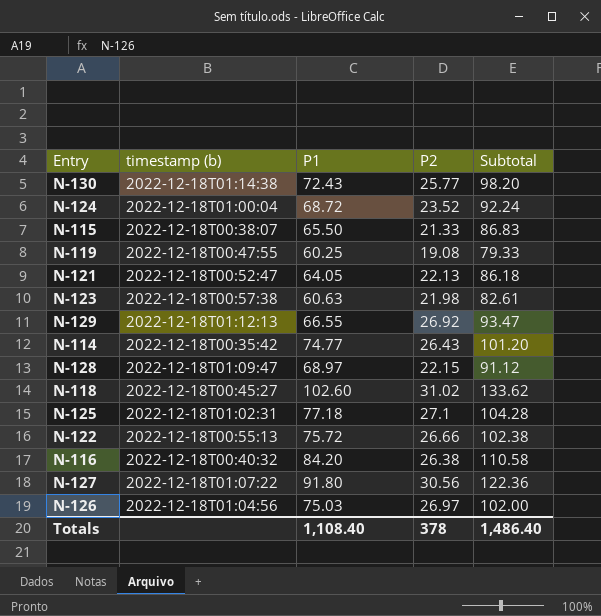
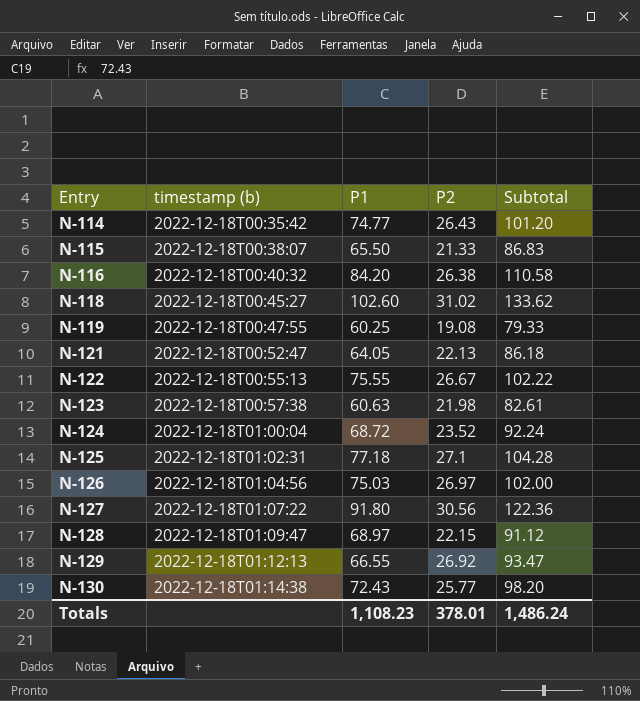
row order: none -> Entry ascending
N-122 | P1: 75.72 -> 75.55
N-122 | P2: 26.66 -> 26.67
N-122 | Subtotal: 102.38 -> 102.22
Totals | P1: 1,108.40 -> 1,108.23
Totals | P2: 378 -> 378.01
Totals | Subtotal: 1,486.40 -> 1,486.24

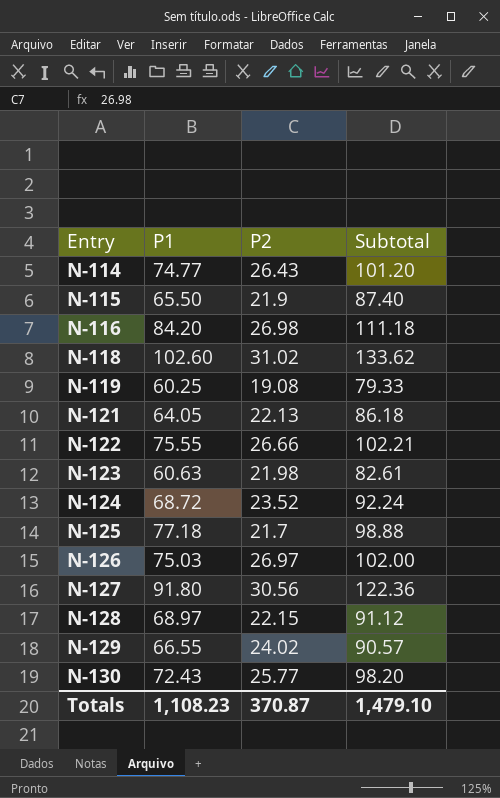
column timestamp (b) | position: 2 -> none
N-115 | P2: 21.33 -> 21.9
N-115 | Subtotal: 86.83 -> 87.40
N-116 | P2: 26.38 -> 26.98
N-116 | Subtotal: 110.58 -> 111.18
N-122 | P2: 26.67 -> 26.66
N-122 | Subtotal: 102.22 -> 102.21
N-125 | P2: 27.1 -> 21.7
N-125 | Subtotal: 104.28 -> 98.88
N-129 | P2: 26.92 -> 24.02
N-129 | Subtotal: 93.47 -> 90.57
Totals | P2: 378.01 -> 370.87
Totals | Subtotal: 1,486.24 -> 1,479.10

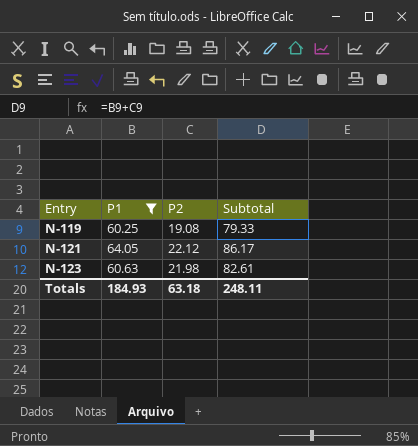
filter: none -> P1 <= 64.05
N-121 | P2: 22.13 -> 22.12
N-121 | Subtotal: 86.18 -> 86.17
Totals | P1: 1,108.23 -> 184.93
Totals | P2: 370.87 -> 63.18
Totals | Subtotal: 1,479.10 -> 248.11

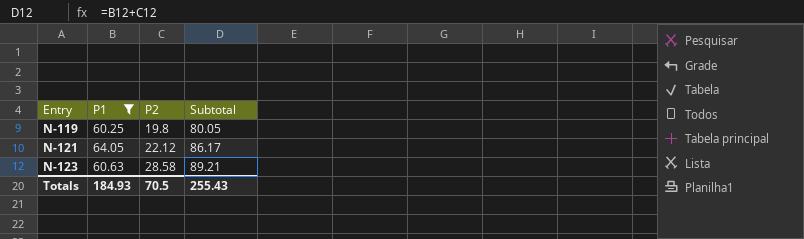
N-119 | P2: 19.08 -> 19.8
N-119 | Subtotal: 79.33 -> 80.05
N-123 | P2: 21.98 -> 28.58
N-123 | Subtotal: 82.61 -> 89.21
Totals | P2: 63.18 -> 70.5
Totals | Subtotal: 248.11 -> 255.43

